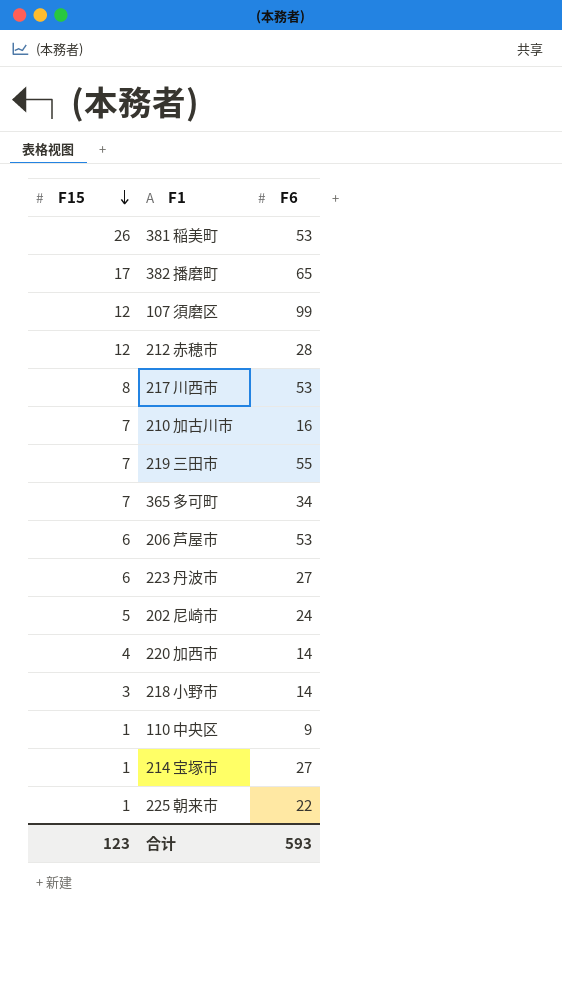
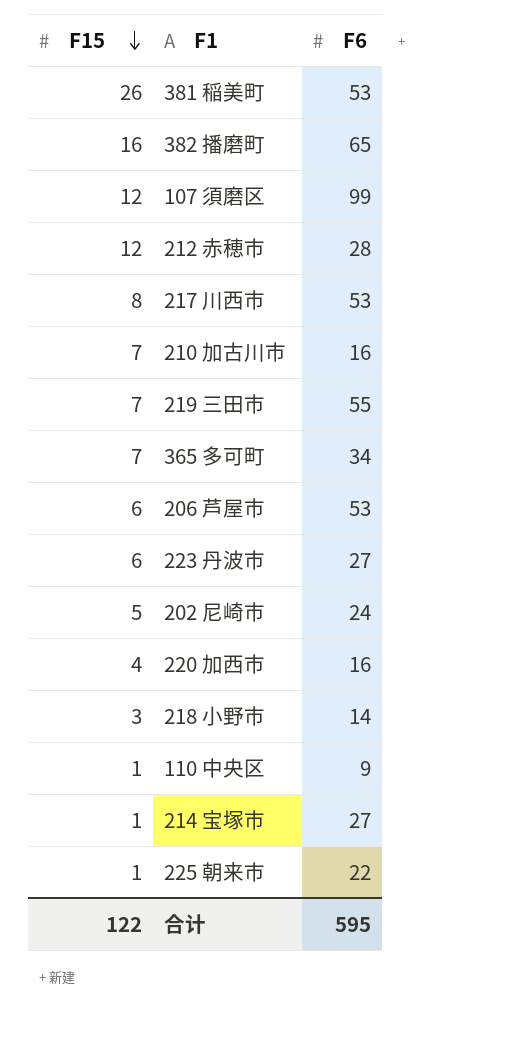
382 播磨町 | F15: 17 -> 16
220 加西市 | F6: 14 -> 16
合计 | F15: 123 -> 122
合计 | F6: 593 -> 595

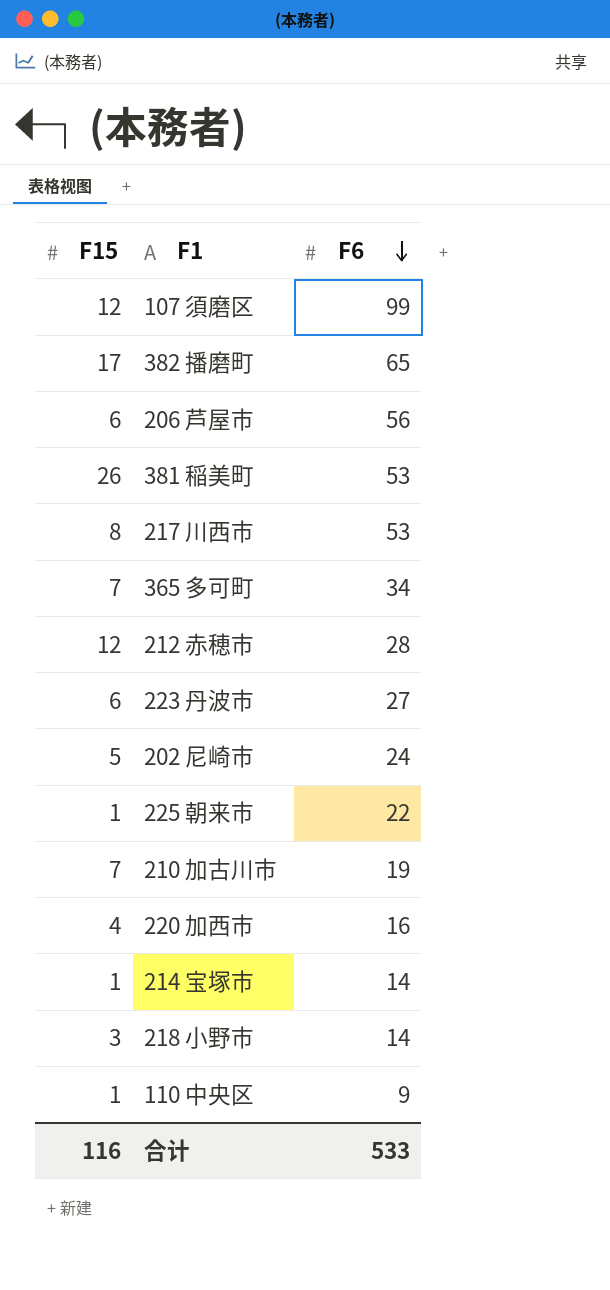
row order: F15 descending -> F6 descending
row 219 三田市: 7 | 55 -> none
382 播磨町 | F15: 16 -> 17
206 芦屋市 | F6: 53 -> 56
210 加古川市 | F6: 16 -> 19
214 宝塚市 | F6: 27 -> 14
合计 | F15: 122 -> 116
合计 | F6: 595 -> 533

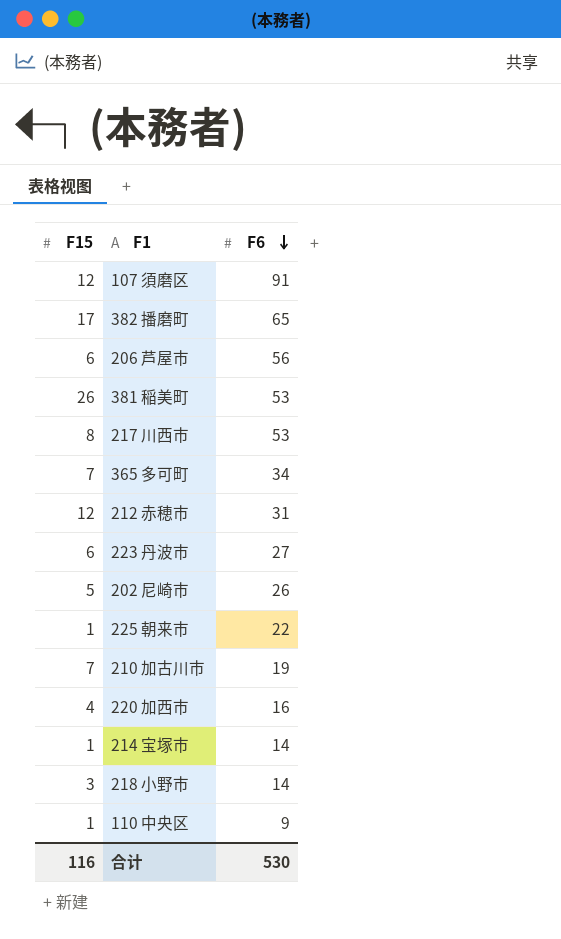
107 須磨区 | F6: 99 -> 91
212 赤穂市 | F6: 28 -> 31
202 尼崎市 | F6: 24 -> 26
合计 | F6: 533 -> 530

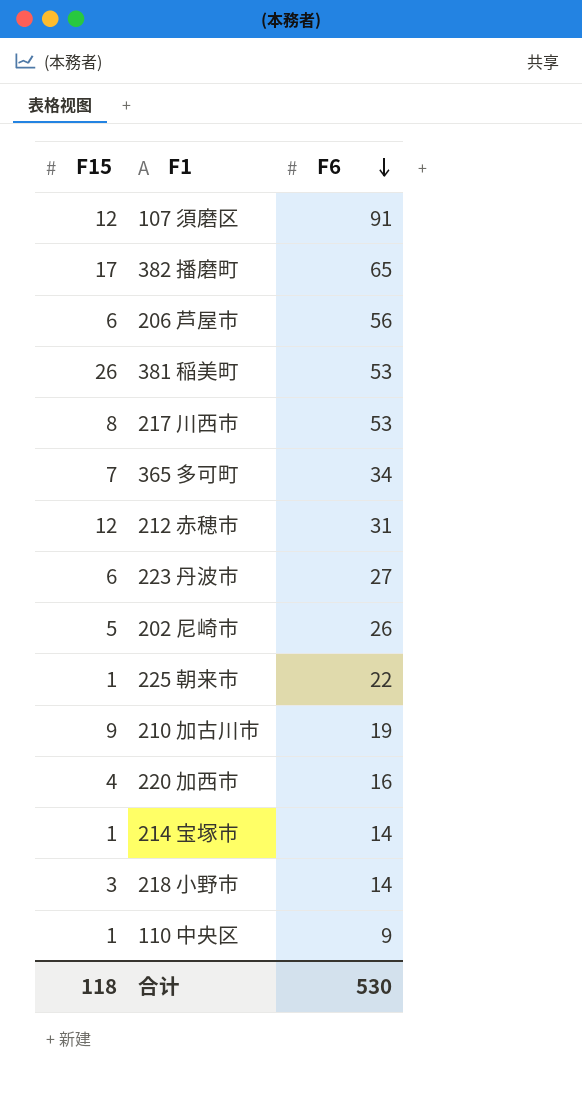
210 加古川市 | F15: 7 -> 9
合计 | F15: 116 -> 118

